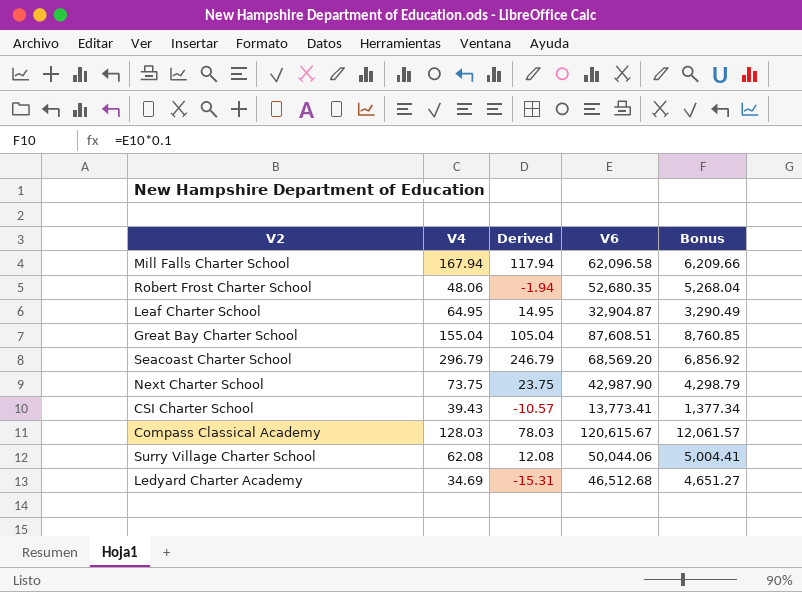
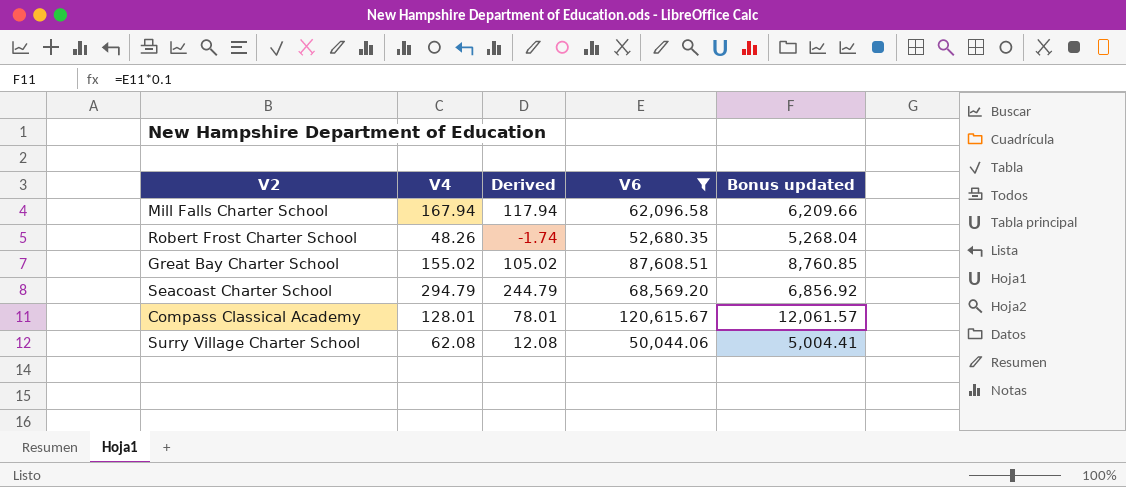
filter: none -> V6 >= 50,044.06
column name: Bonus -> Bonus updated
Robert Frost Charter School | V4: 48.06 -> 48.26
Robert Frost Charter School | Derived: -1.94 -> -1.74
Great Bay Charter School | V4: 155.04 -> 155.02
Great Bay Charter School | Derived: 105.04 -> 105.02
Seacoast Charter School | V4: 296.79 -> 294.79
Seacoast Charter School | Derived: 246.79 -> 244.79
Compass Classical Academy | V4: 128.03 -> 128.01
Compass Classical Academy | Derived: 78.03 -> 78.01

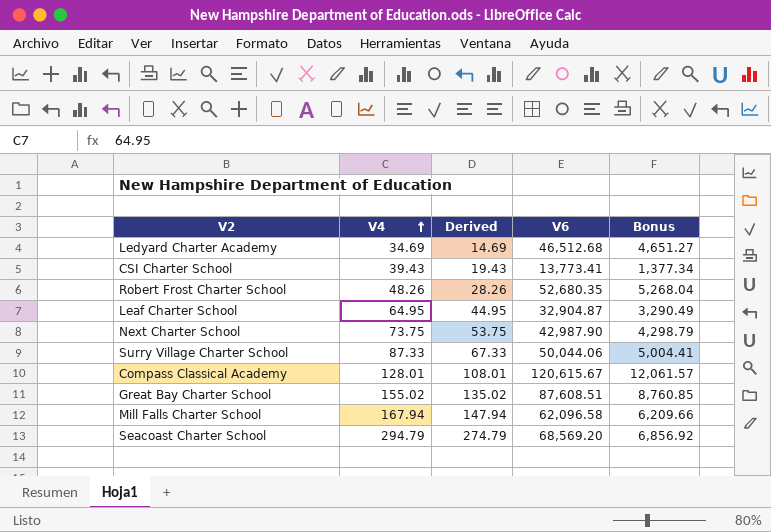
filter: V6 >= 50,044.06 -> none
row order: none -> V4 ascending
column Derived | formula: [V4] - 50 -> [V4] - 20
column name: Bonus updated -> Bonus
Surry Village Charter School | V4: 62.08 -> 87.33

